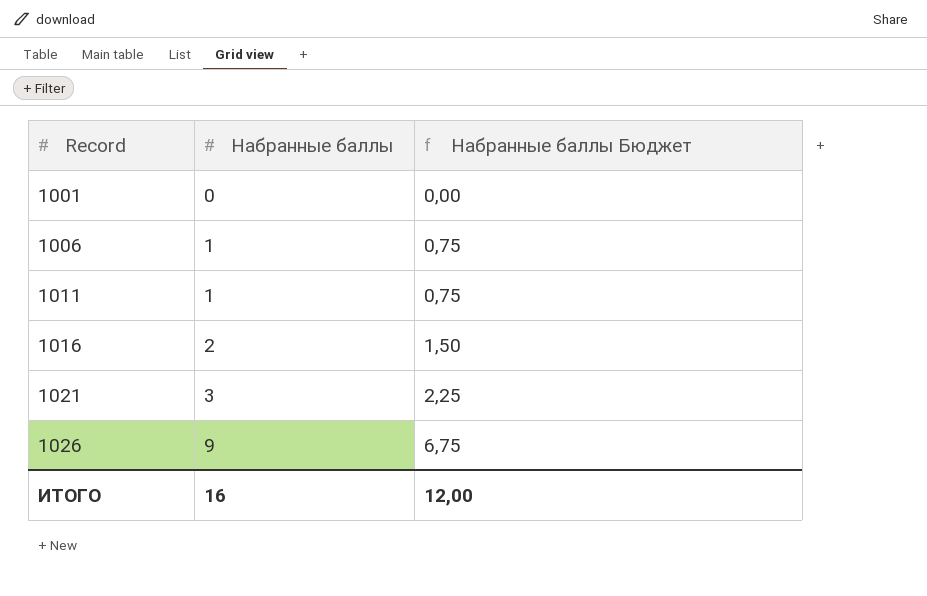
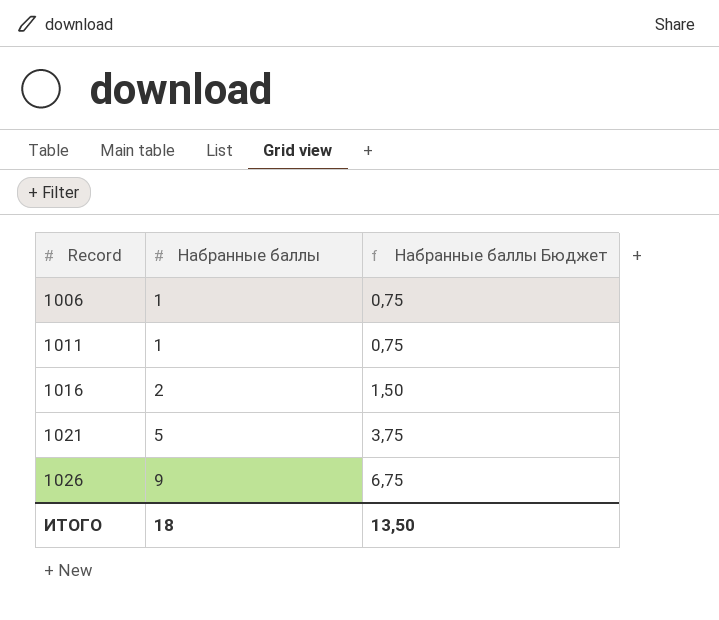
row 1001: 0 | 0,00 -> none
1021 | Набранные баллы: 3 -> 5
1021 | Набранные баллы Бюджет: 2,25 -> 3,75
ИТОГО | Набранные баллы: 16 -> 18
ИТОГО | Набранные баллы Бюджет: 12,00 -> 13,50

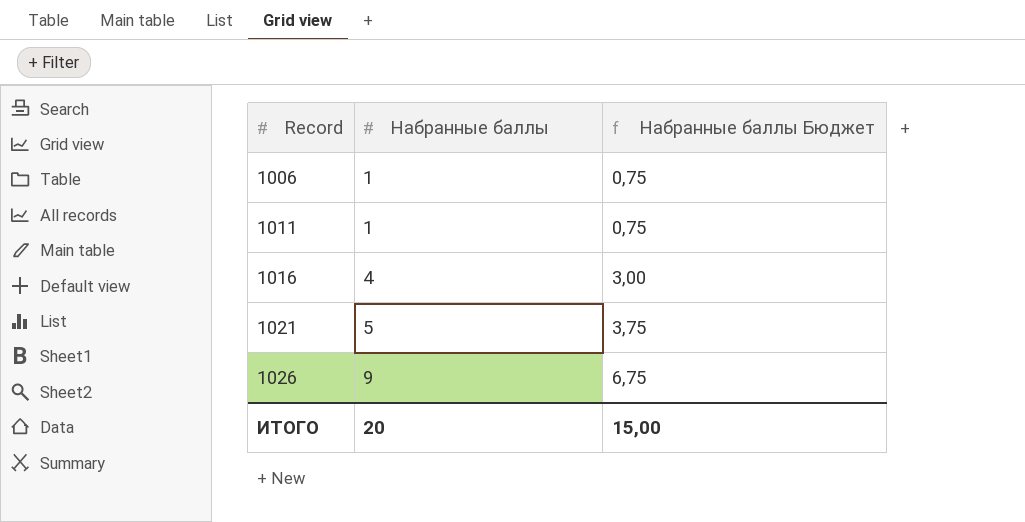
1016 | Набранные баллы: 2 -> 4
1016 | Набранные баллы Бюджет: 1,50 -> 3,00
ИТОГО | Набранные баллы: 18 -> 20
ИТОГО | Набранные баллы Бюджет: 13,50 -> 15,00

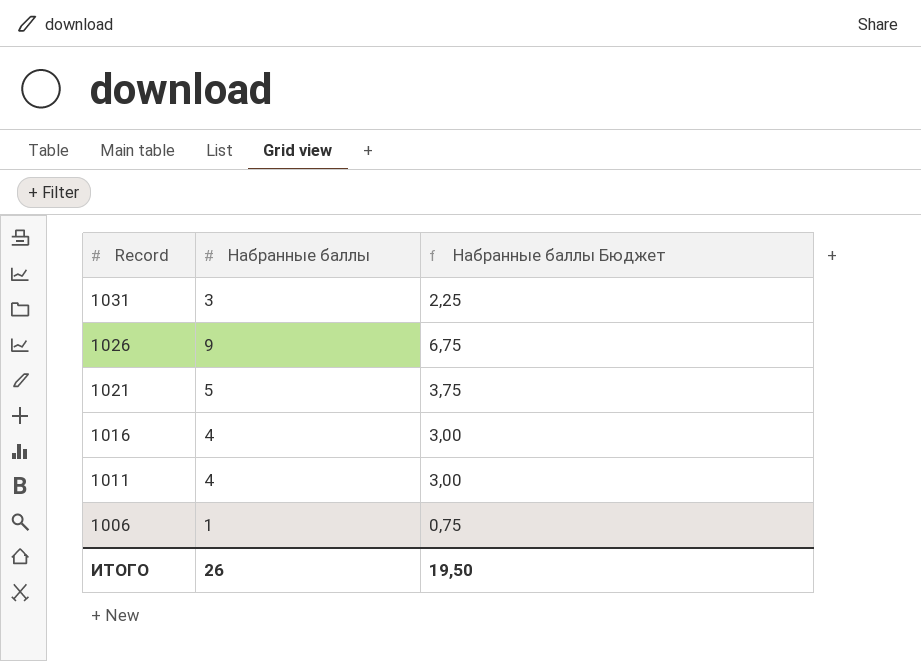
row order: Record ascending -> Record descending
row 1031: none -> 3 | 2,25
1011 | Набранные баллы: 1 -> 4
1011 | Набранные баллы Бюджет: 0,75 -> 3,00
ИТОГО | Набранные баллы: 20 -> 26
ИТОГО | Набранные баллы Бюджет: 15,00 -> 19,50

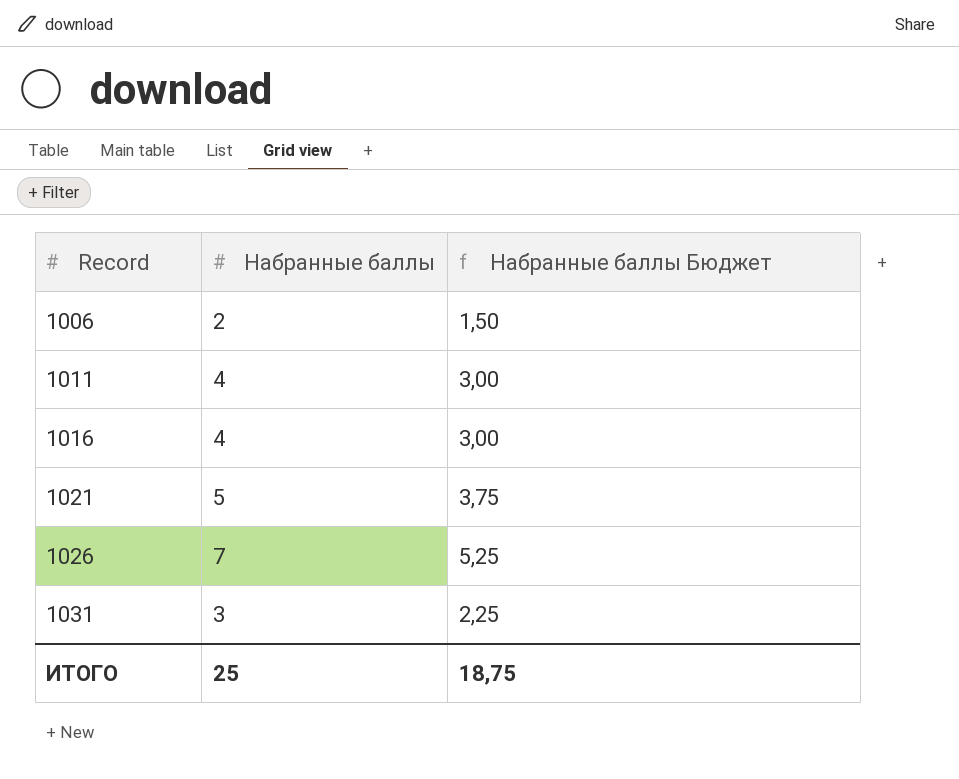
row order: Record descending -> Record ascending
1006 | Набранные баллы: 1 -> 2
1006 | Набранные баллы Бюджет: 0,75 -> 1,50
1026 | Набранные баллы: 9 -> 7
1026 | Набранные баллы Бюджет: 6,75 -> 5,25
ИТОГО | Набранные баллы: 26 -> 25
ИТОГО | Набранные баллы Бюджет: 19,50 -> 18,75

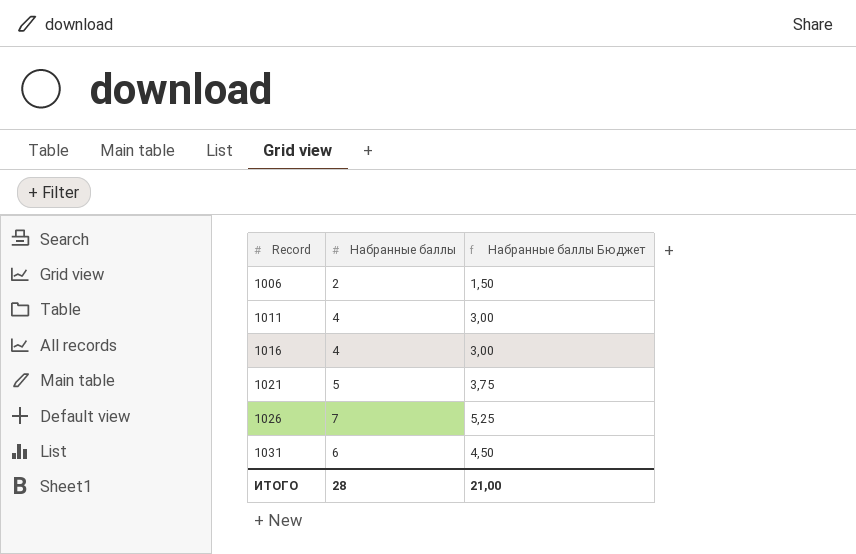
1031 | Набранные баллы: 3 -> 6
1031 | Набранные баллы Бюджет: 2,25 -> 4,50
ИТОГО | Набранные баллы: 25 -> 28
ИТОГО | Набранные баллы Бюджет: 18,75 -> 21,00

